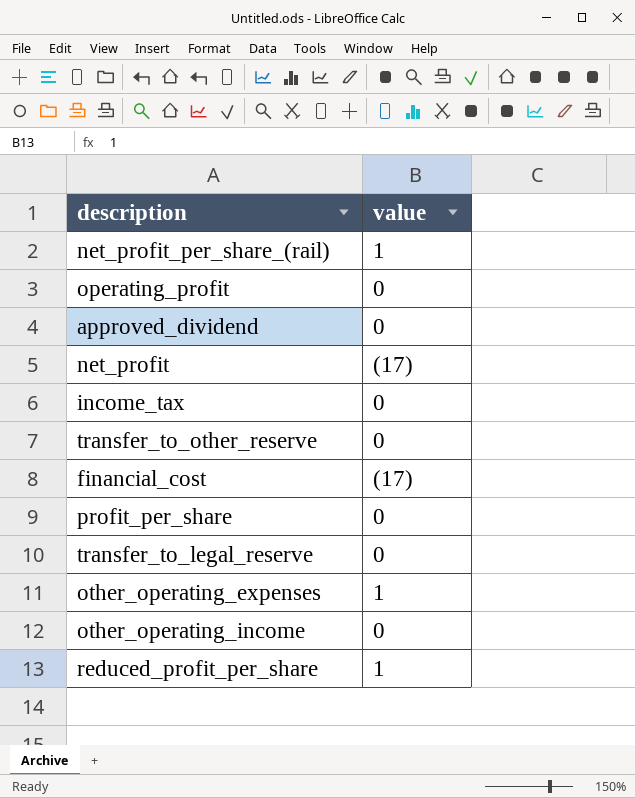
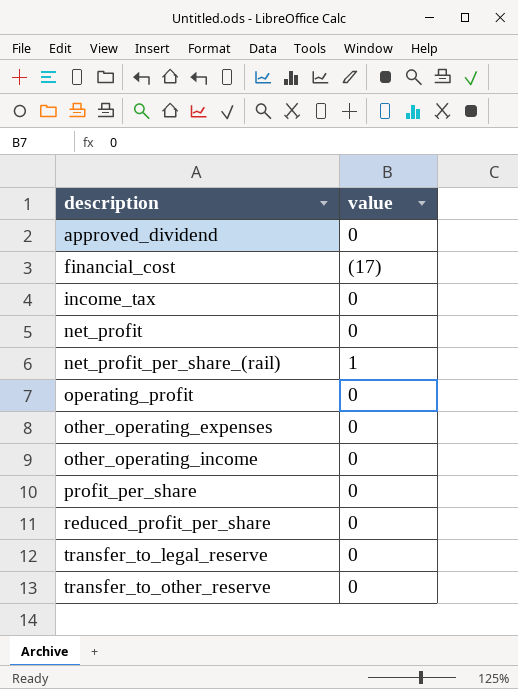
row order: none -> description ascending
net_profit | value: (17) -> 0
other_operating_expenses | value: 1 -> 0
reduced_profit_per_share | value: 1 -> 0

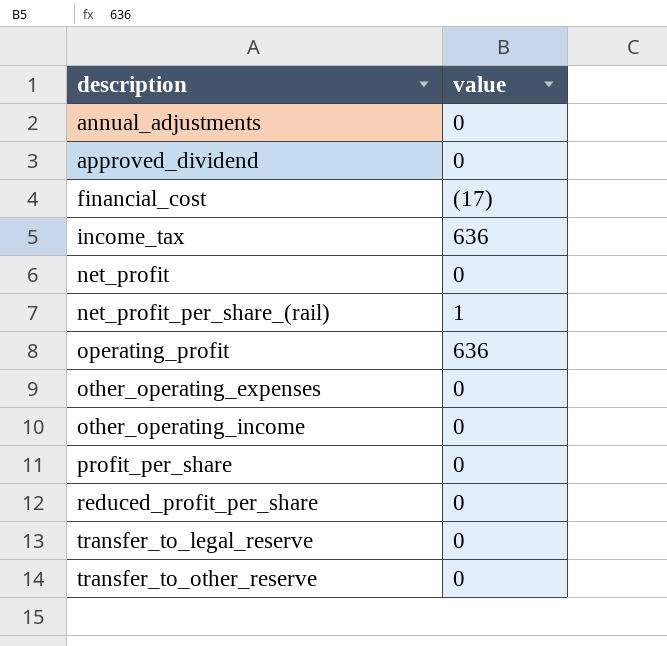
row annual_adjustments: none -> 0
income_tax | value: 0 -> 636
operating_profit | value: 0 -> 636

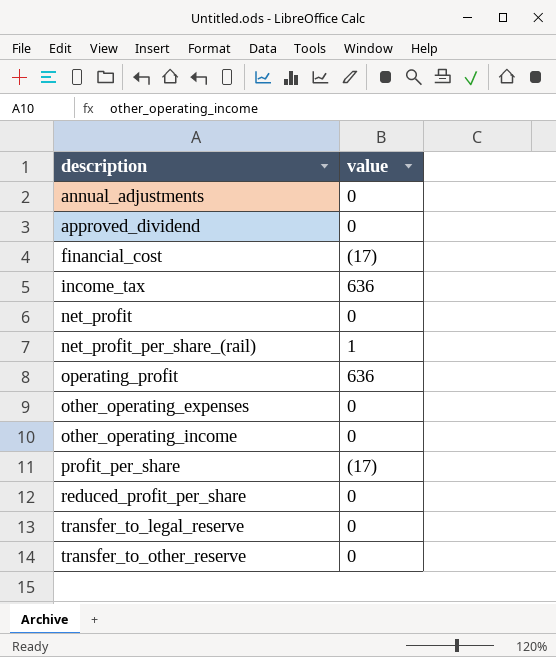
profit_per_share | value: 0 -> (17)

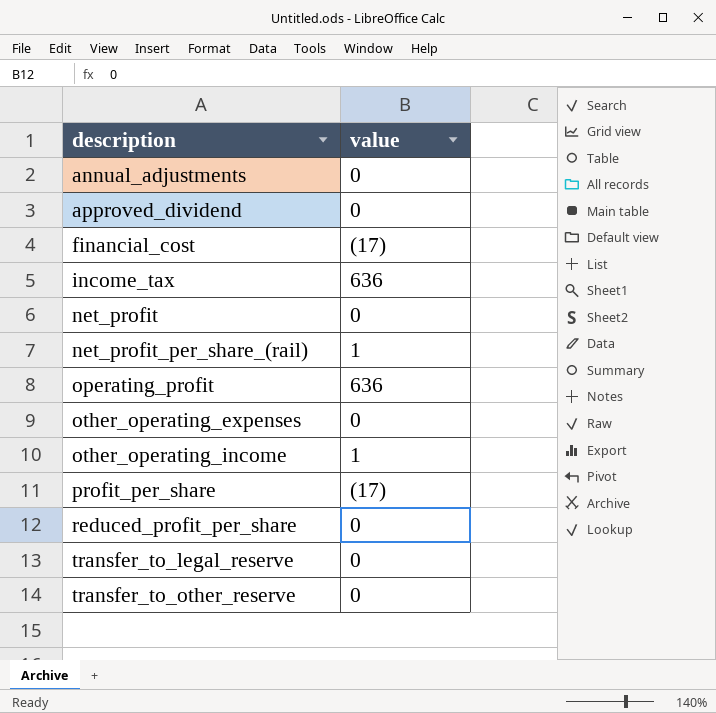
other_operating_income | value: 0 -> 1

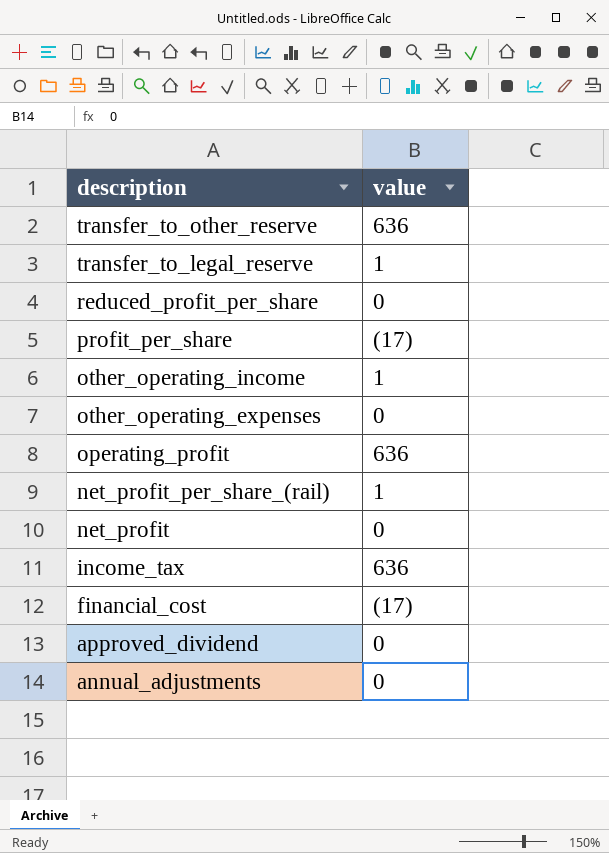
row order: description ascending -> description descending
transfer_to_other_reserve | value: 0 -> 636
transfer_to_legal_reserve | value: 0 -> 1

